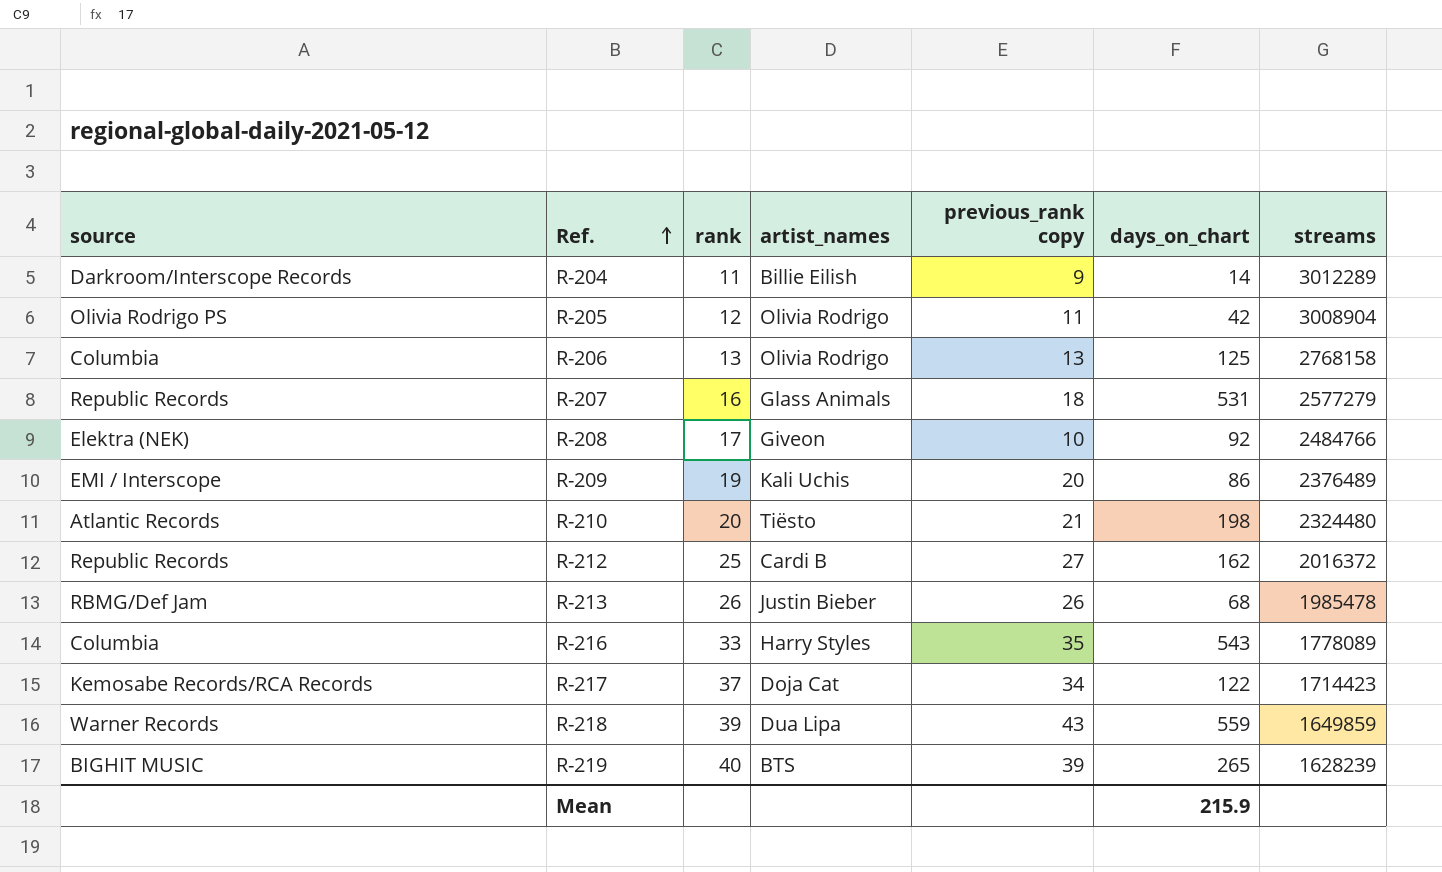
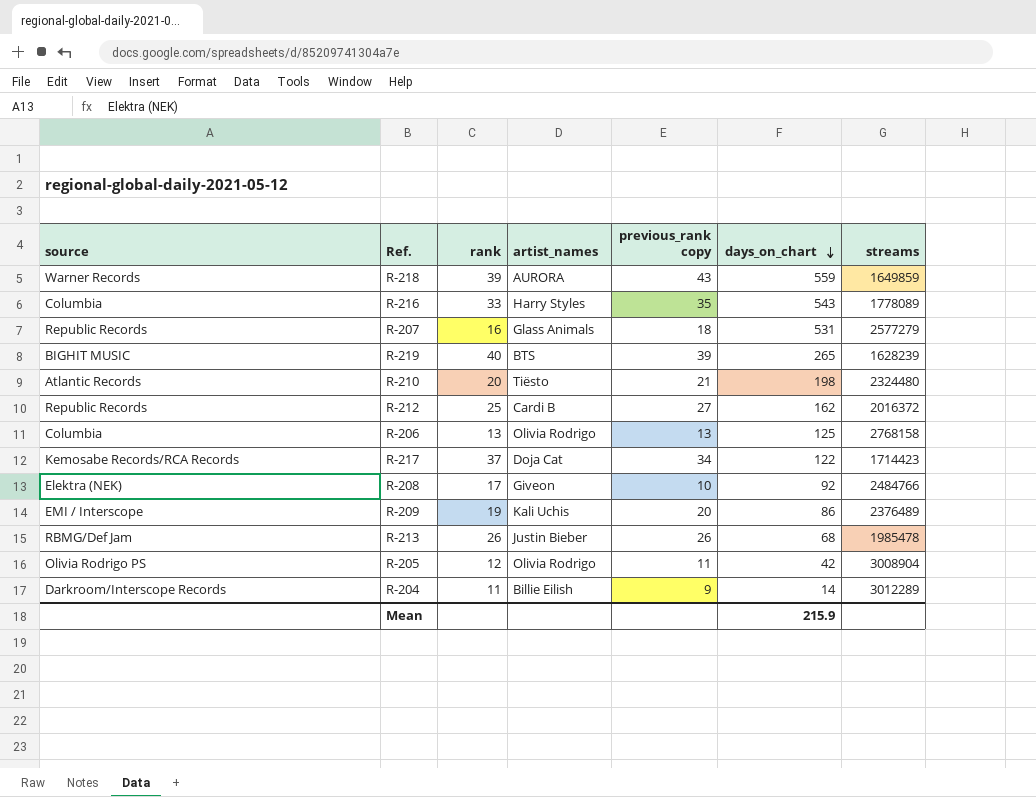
row order: Ref. ascending -> days_on_chart descending
R-218 | artist_names: Dua Lipa -> AURORA

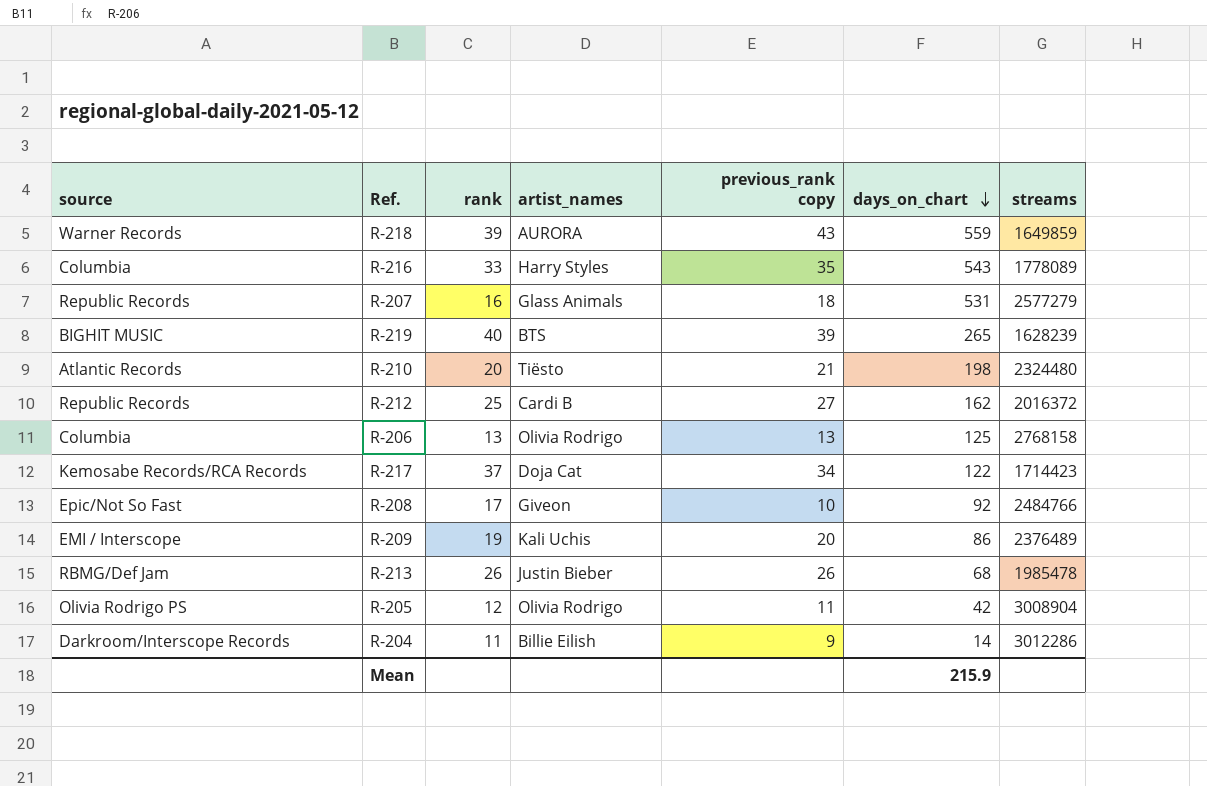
R-208 | source: Elektra (NEK) -> Epic/Not So Fast
R-204 | streams: 3012289 -> 3012286

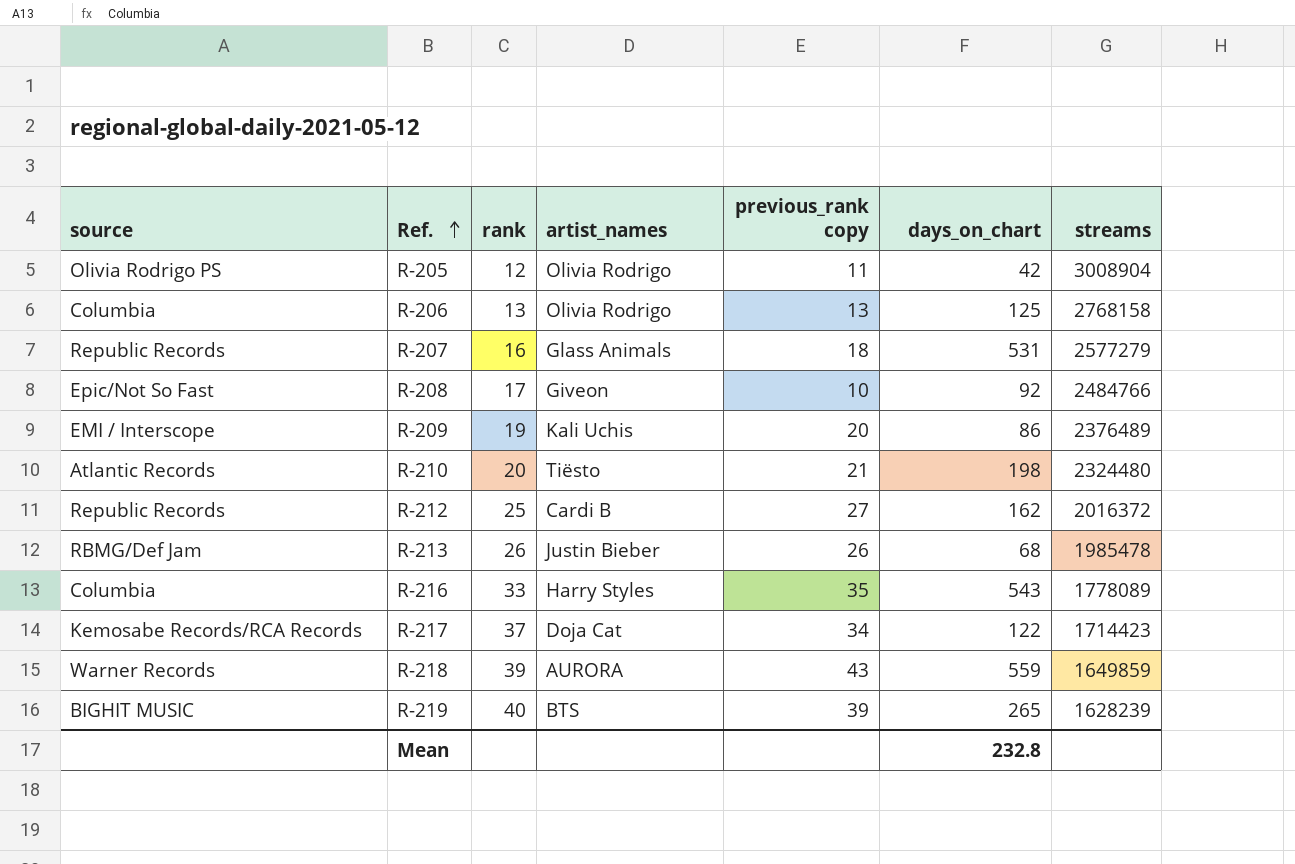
row order: days_on_chart descending -> Ref. ascending
row R-204: Darkroom/Interscope Records | 11 | Billie Eilish | 9 | 14 | 3012286 -> none
Mean | days_on_chart: 215.9 -> 232.8

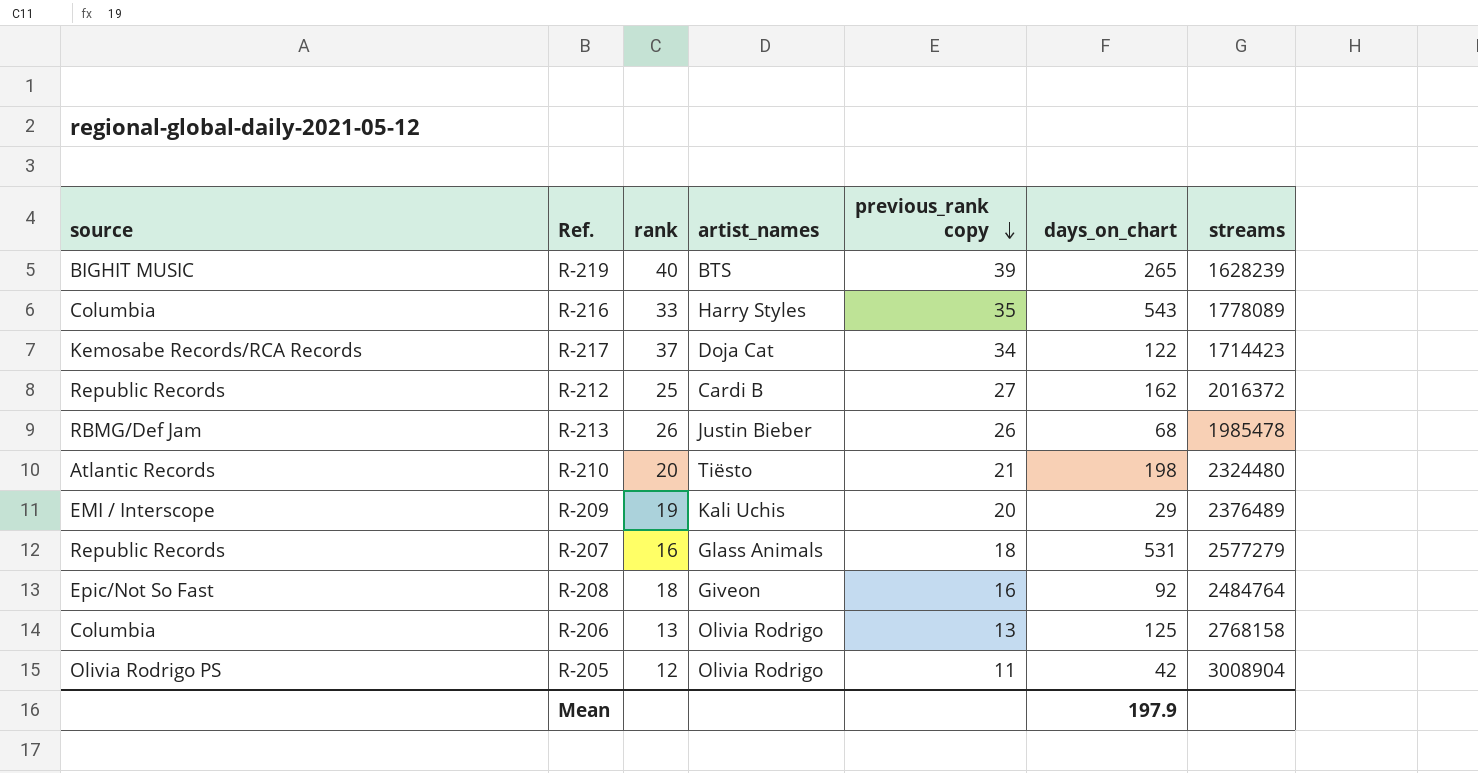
row order: Ref. ascending -> previous_rank copy descending
row R-218: Warner Records | 39 | AURORA | 43 | 559 | 1649859 -> none
R-209 | days_on_chart: 86 -> 29
R-208 | rank: 17 -> 18
R-208 | previous_rank copy: 10 -> 16
R-208 | streams: 2484766 -> 2484764
Mean | days_on_chart: 232.8 -> 197.9

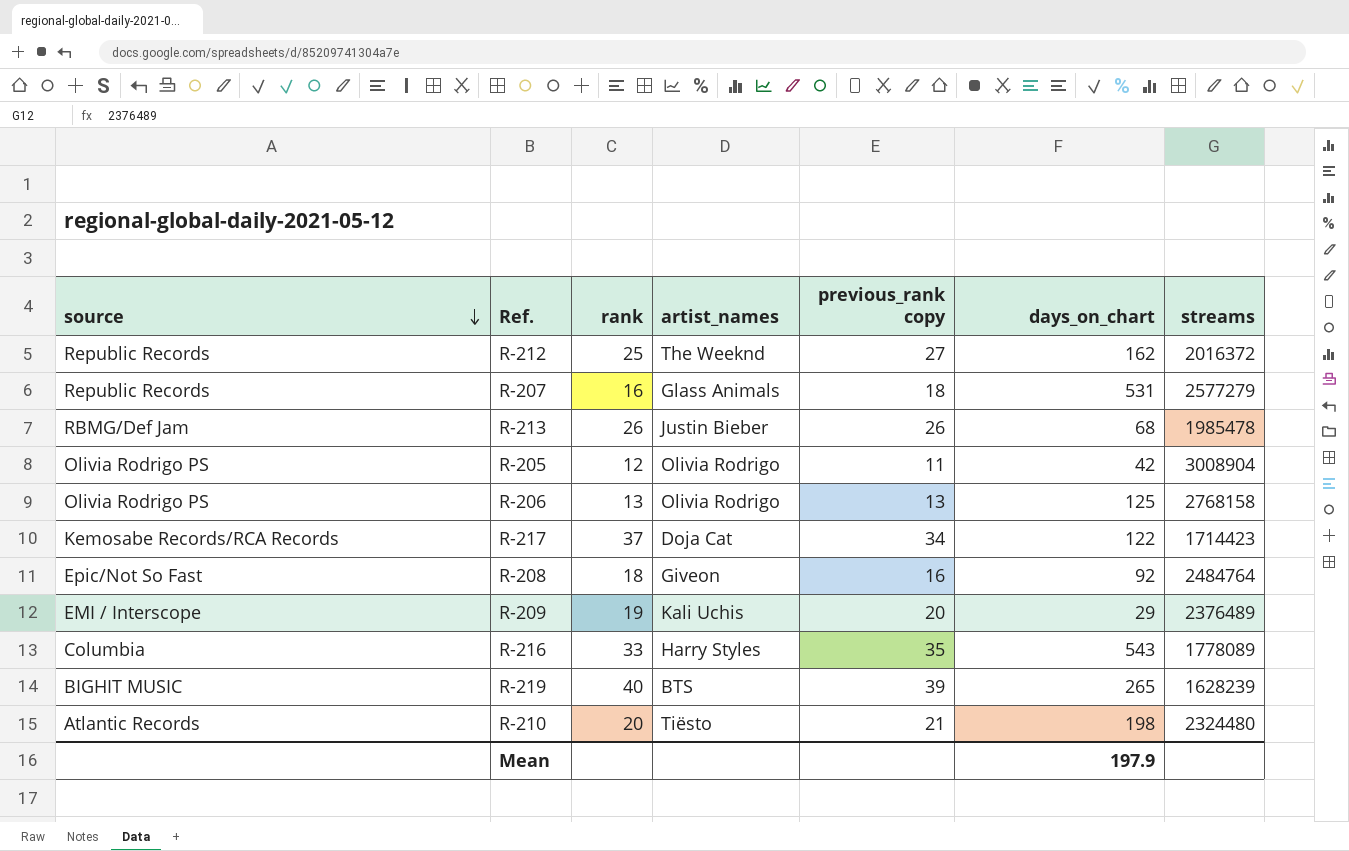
row order: previous_rank copy descending -> source descending
R-212 | artist_names: Cardi B -> The Weeknd
R-206 | source: Columbia -> Olivia Rodrigo PS

